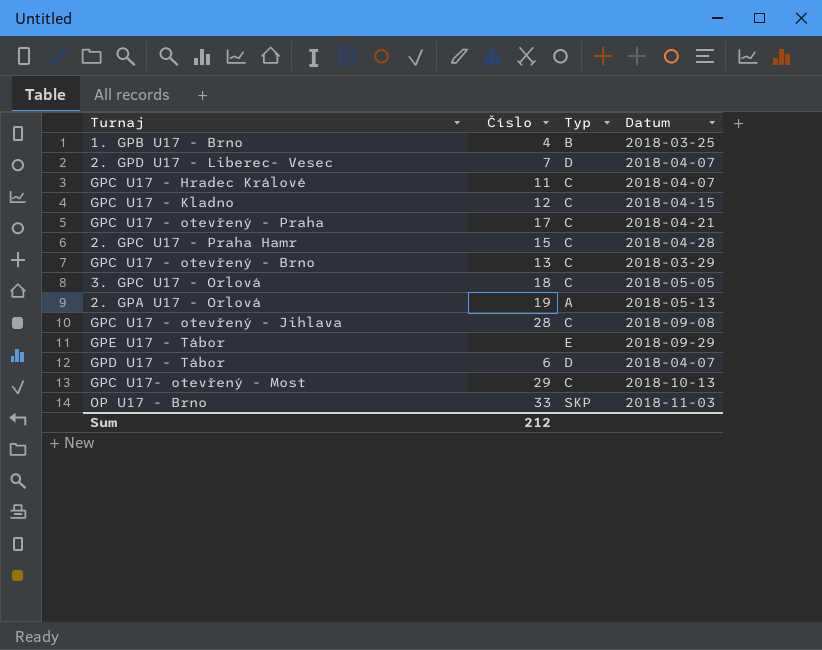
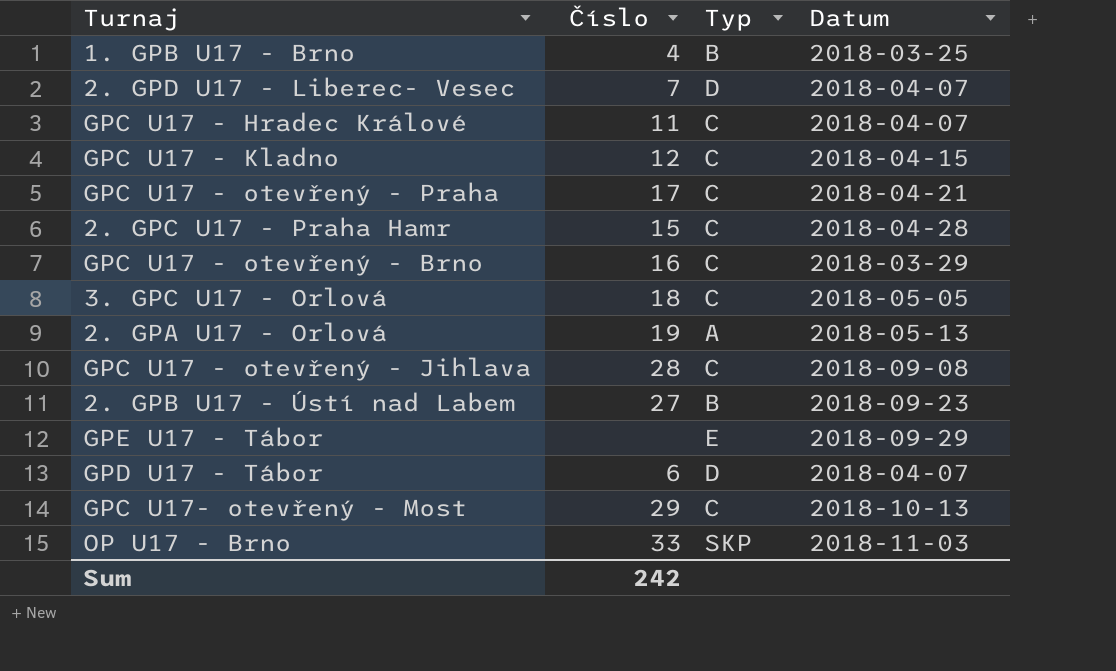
GPC U17 - otevřený - Brno | Číslo: 13 -> 16
row 2. GPB U17 - Ústí nad Labem: none -> 27 | B | 2018-09-23
Sum | Číslo: 212 -> 242

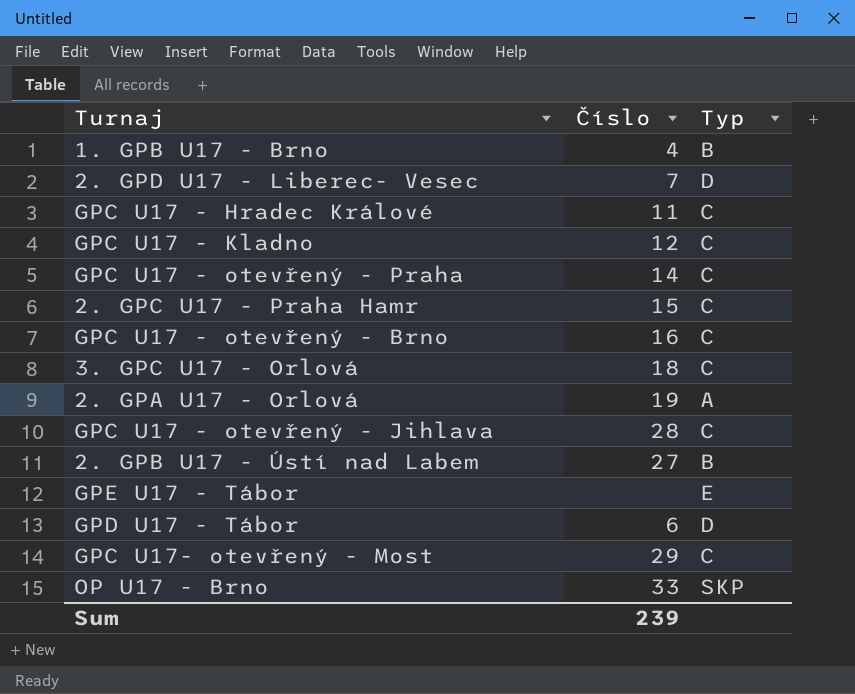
column Datum | position: 4 -> none
GPC U17 - otevřený - Praha | Číslo: 17 -> 14
Sum | Číslo: 242 -> 239

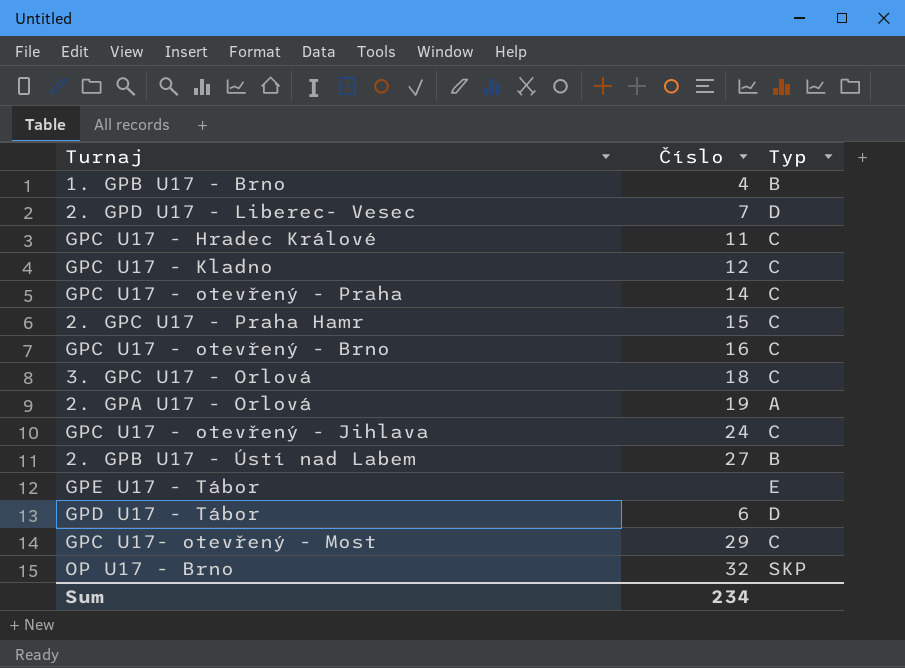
GPC U17 - otevřený - Jihlava | Číslo: 28 -> 24
OP U17 - Brno | Číslo: 33 -> 32
Sum | Číslo: 239 -> 234

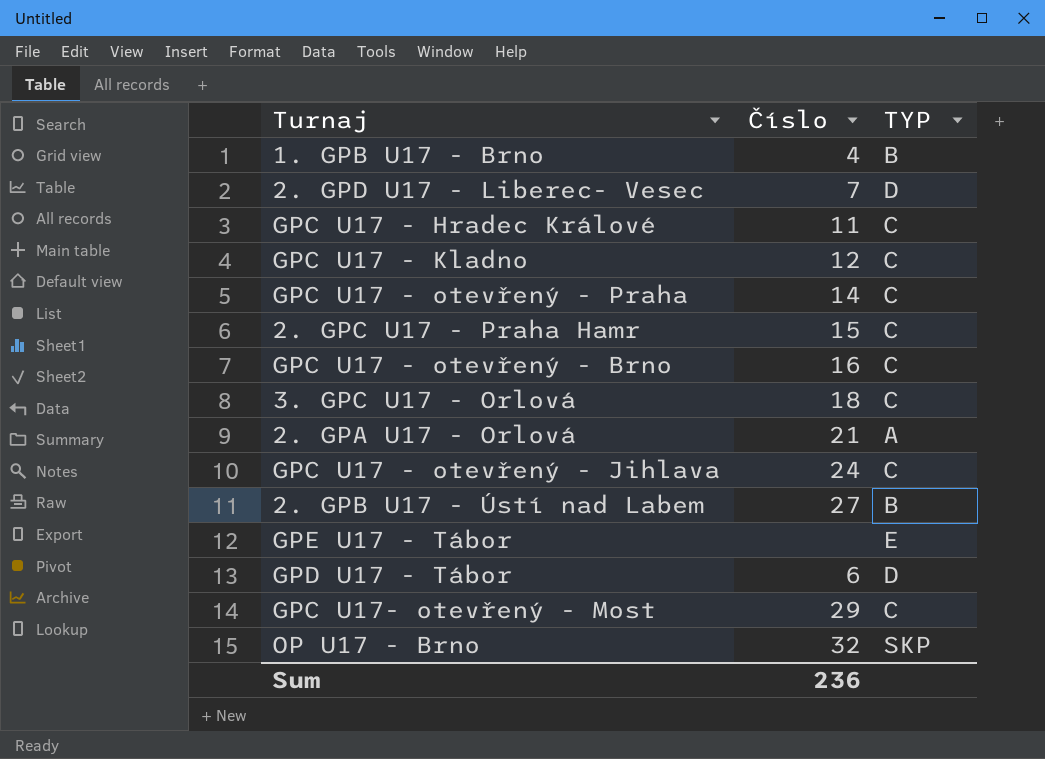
column name: Typ -> TYP
2. GPA U17 - Orlová | Číslo: 19 -> 21
Sum | Číslo: 234 -> 236

